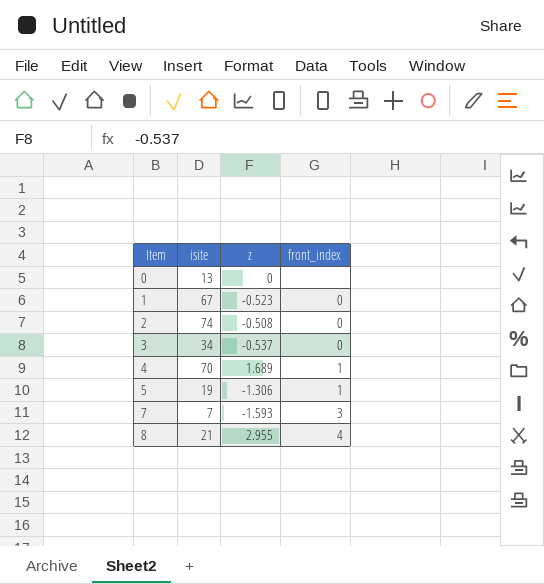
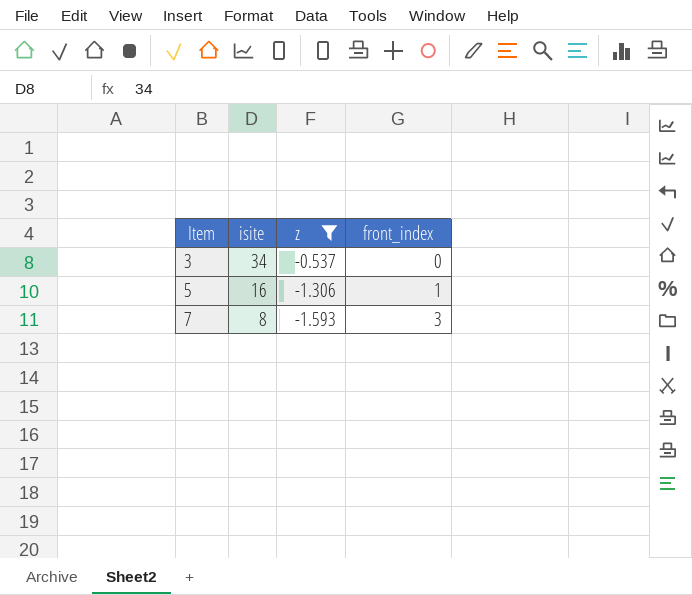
filter: none -> z <= -0.537
5 | isite: 19 -> 16
7 | isite: 7 -> 8

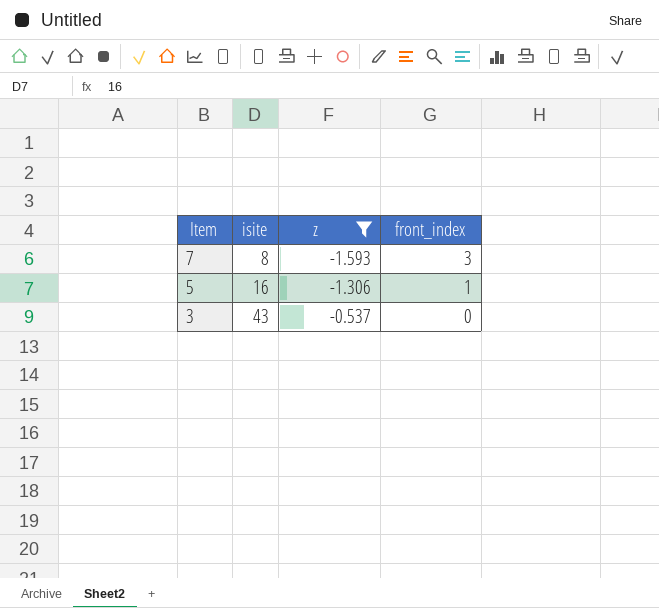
row order: Item ascending -> Item descending
3 | isite: 34 -> 43

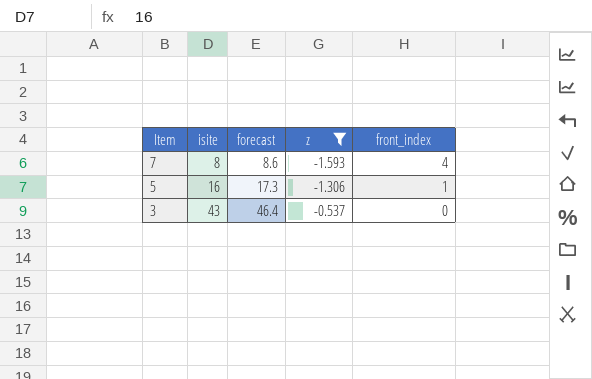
column forecast | formula: none -> [isite] * 1.08
7 | front_index: 3 -> 4

